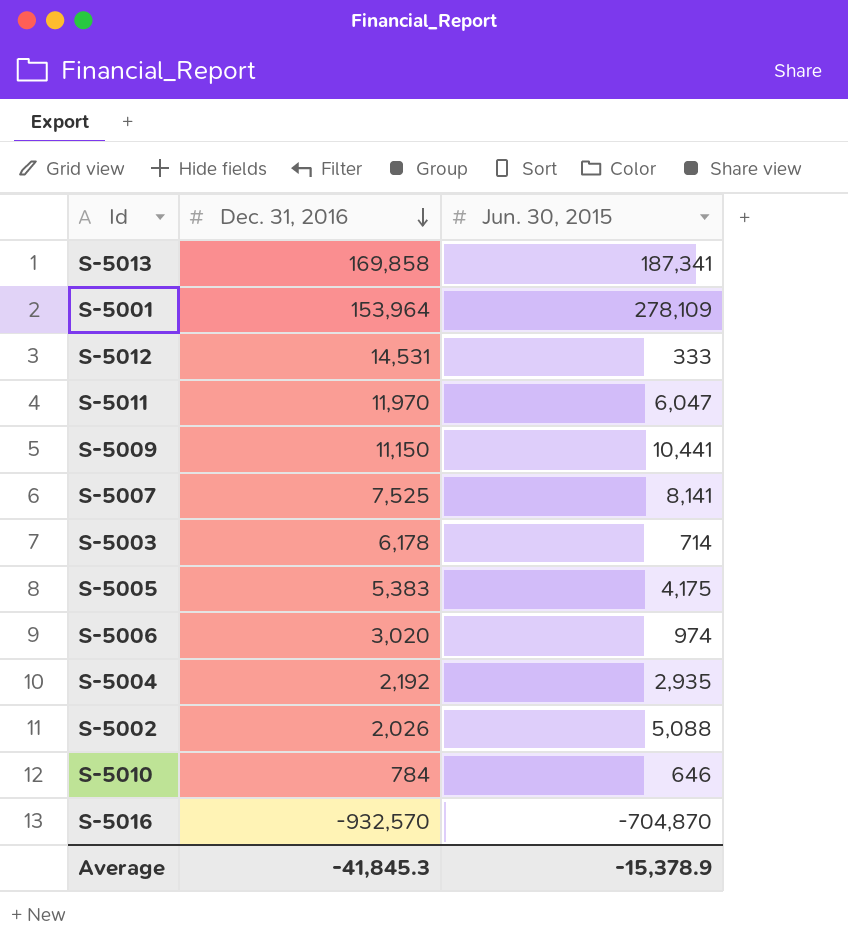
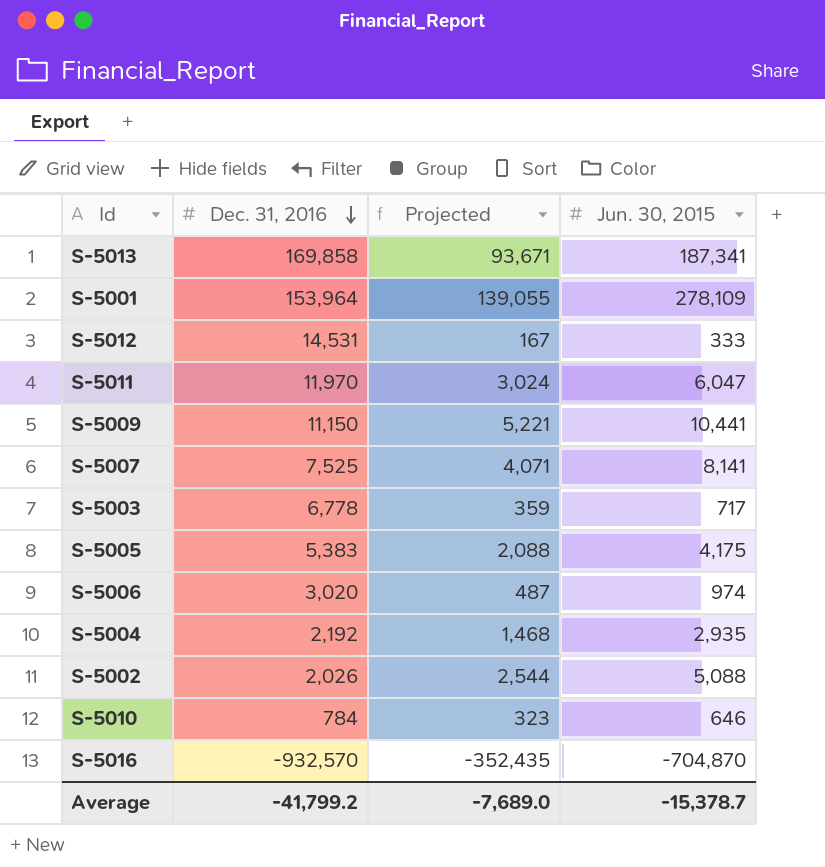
column Projected | formula: none -> [Jun. 30, 2015] * 0.5
S-5003 | Dec. 31, 2016: 6,178 -> 6,778
S-5003 | Jun. 30, 2015: 714 -> 717
Average | Dec. 31, 2016: -41,845.3 -> -41,799.2
Average | Jun. 30, 2015: -15,378.9 -> -15,378.7

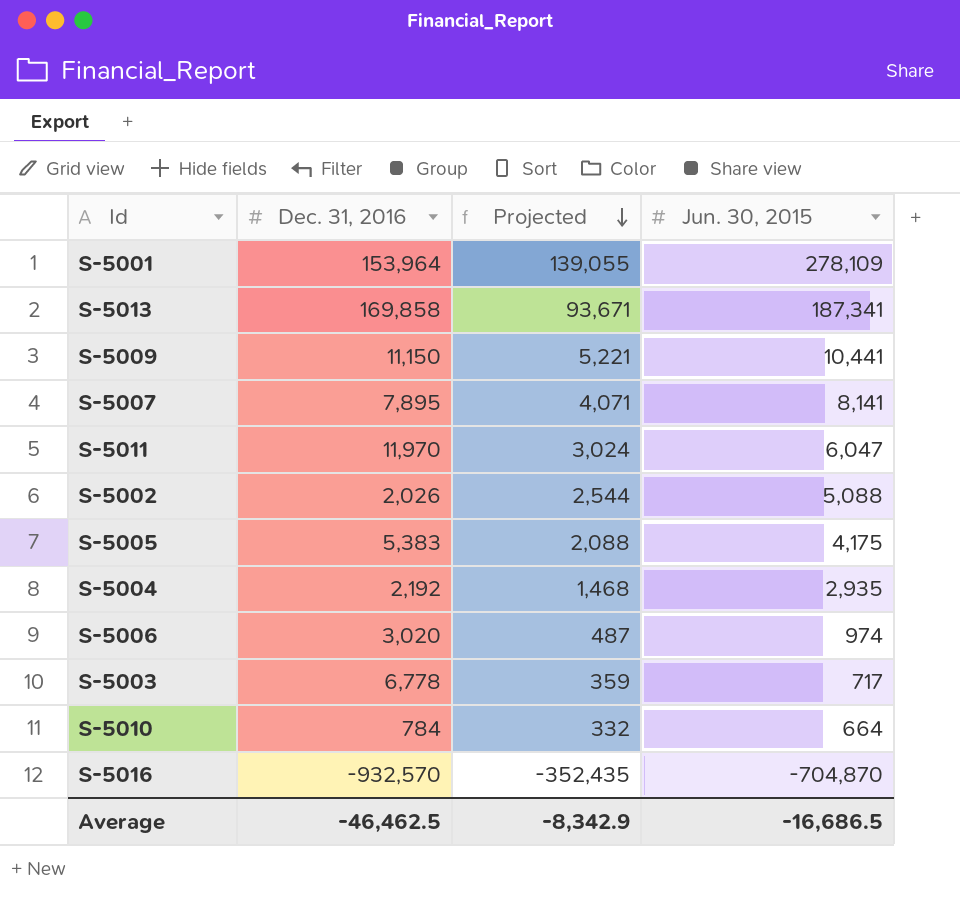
row order: Dec. 31, 2016 descending -> Projected descending
row S-5012: 14,531 | 167 | 333 -> none
S-5007 | Dec. 31, 2016: 7,525 -> 7,895
S-5010 | Projected: 323 -> 332
S-5010 | Jun. 30, 2015: 646 -> 664
Average | Dec. 31, 2016: -41,799.2 -> -46,462.5
Average | Projected: -7,689.0 -> -8,342.9
Average | Jun. 30, 2015: -15,378.7 -> -16,686.5

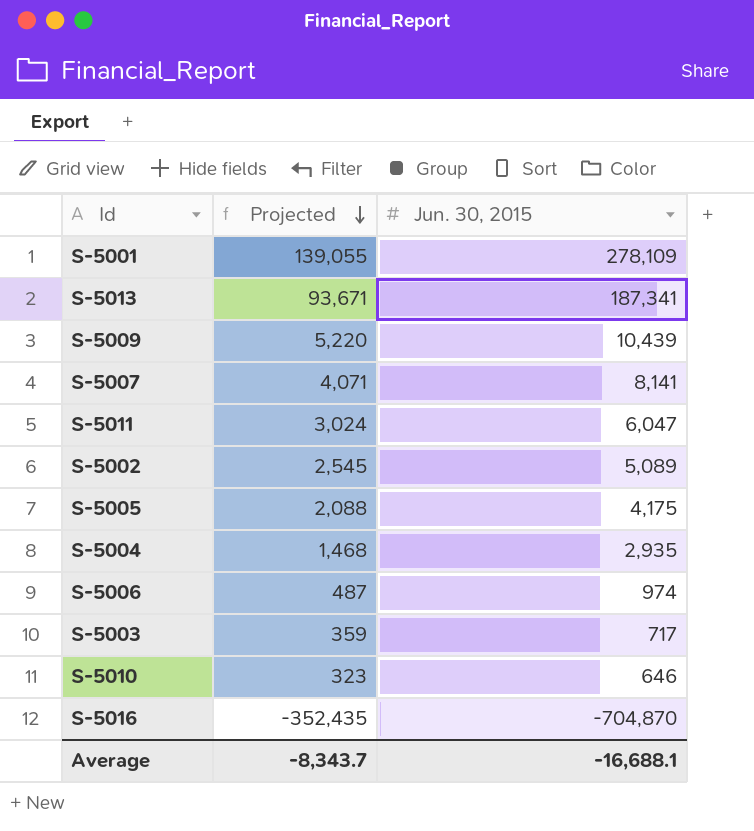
column Dec. 31, 2016 | position: 2 -> none
S-5009 | Projected: 5,221 -> 5,220
S-5009 | Jun. 30, 2015: 10,441 -> 10,439
S-5002 | Projected: 2,544 -> 2,545
S-5002 | Jun. 30, 2015: 5,088 -> 5,089
S-5010 | Projected: 332 -> 323
S-5010 | Jun. 30, 2015: 664 -> 646
Average | Projected: -8,342.9 -> -8,343.7
Average | Jun. 30, 2015: -16,686.5 -> -16,688.1

